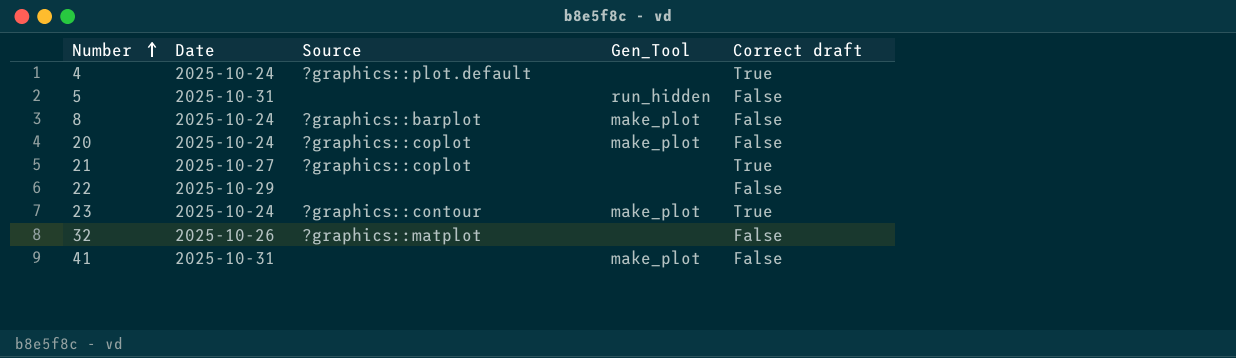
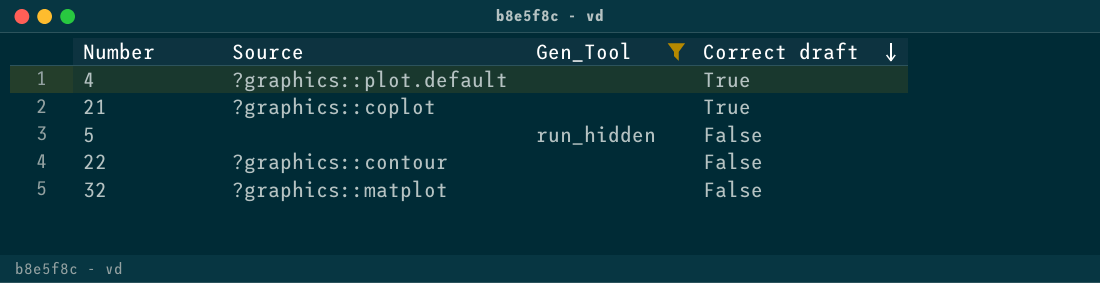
filter: none -> Gen_Tool != make_plot
row order: Number ascending -> Correct draft descending
column Date | position: 2 -> none
22 | Source: none -> ?graphics::contour

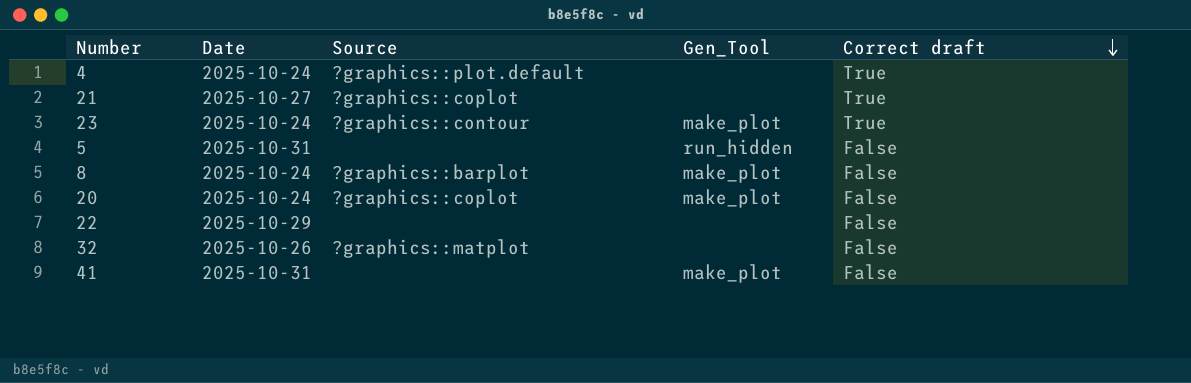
filter: Gen_Tool != make_plot -> none
column Date | position: none -> 2
22 | Source: ?graphics::contour -> none

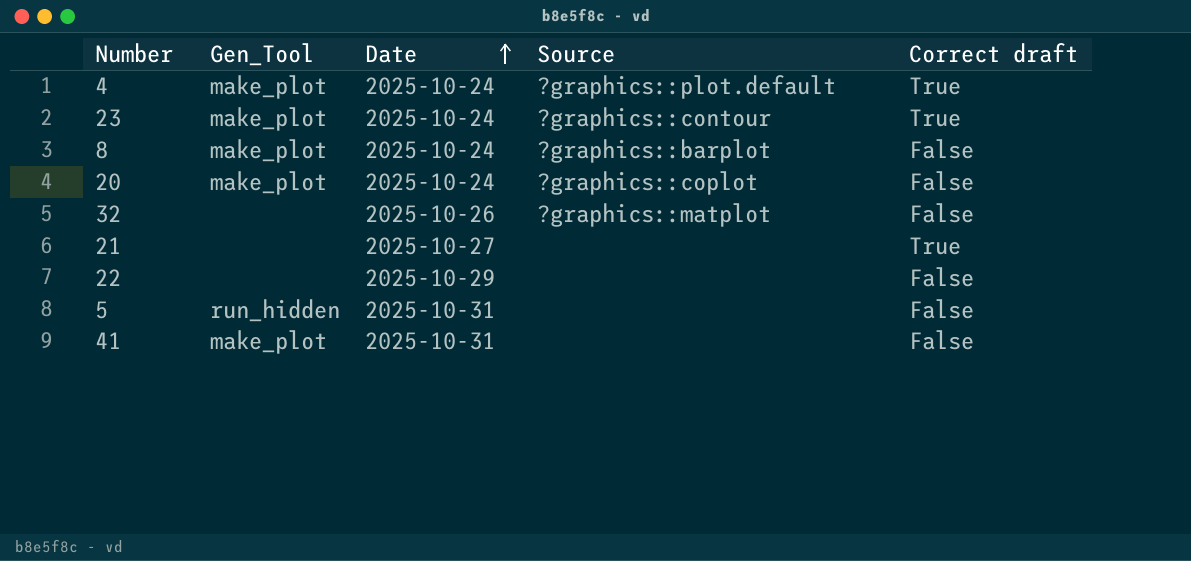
row order: Correct draft descending -> Date ascending
column Gen_Tool | position: 4 -> 2
4 | Gen_Tool: none -> make_plot
21 | Source: ?graphics::coplot -> none

